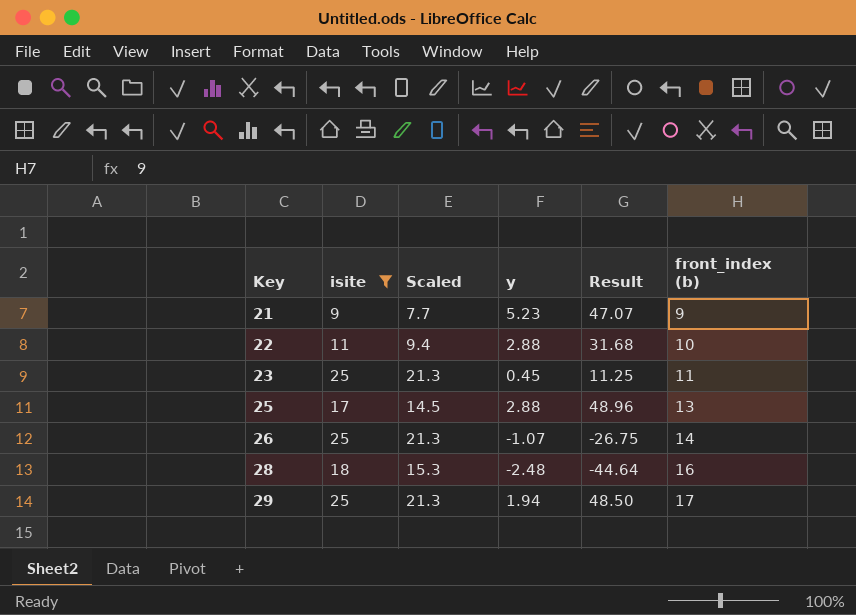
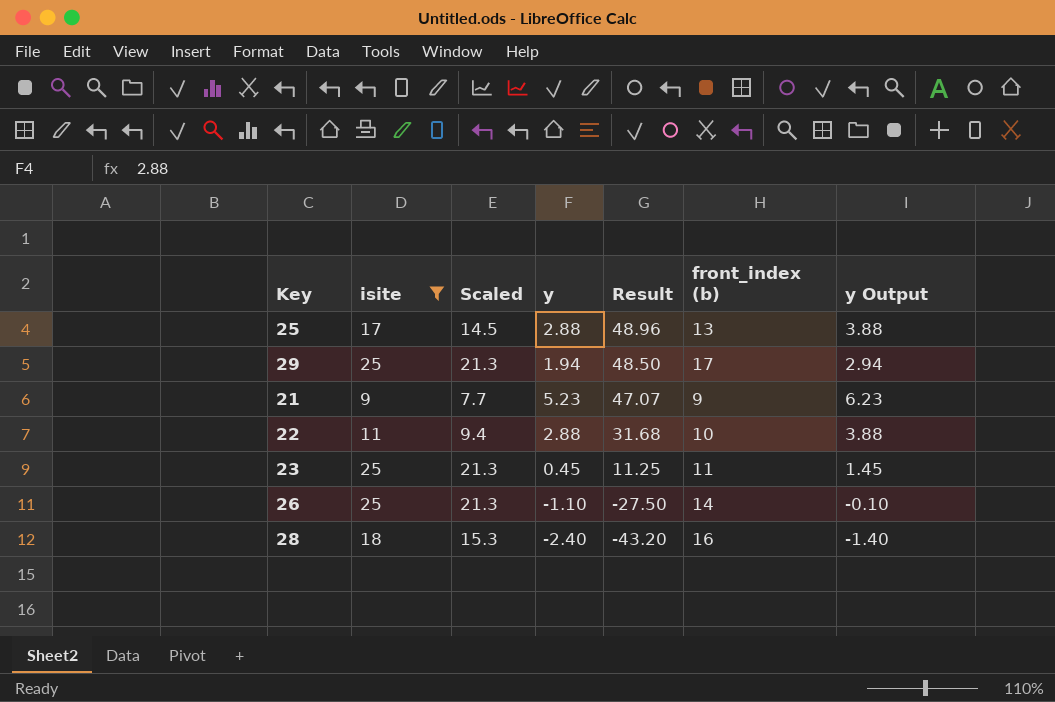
row order: Key ascending -> Result descending
column y Output | formula: none -> [y] + 1
26 | y: -1.07 -> -1.10
26 | Result: -26.75 -> -27.50
28 | y: -2.48 -> -2.40
28 | Result: -44.64 -> -43.20

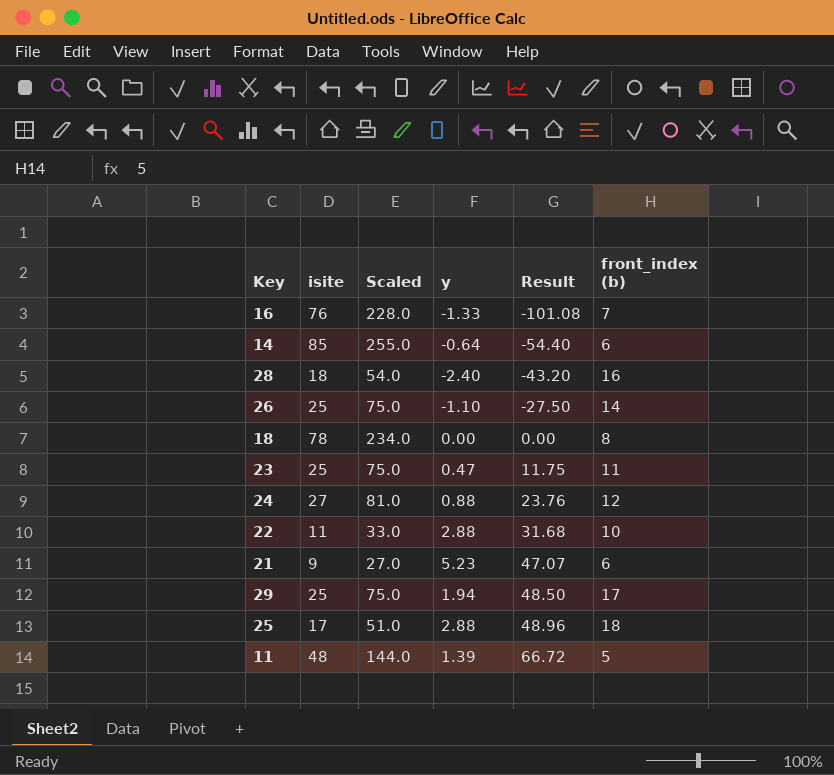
filter: isite <= 25 -> none
row order: Result descending -> Result ascending
column y Output | formula: [y] + 1 -> none
column Scaled | formula: [isite] * 0.85 -> [isite] * 3
23 | y: 0.45 -> 0.47
23 | Result: 11.25 -> 11.75
21 | front_index (b): 9 -> 6
25 | front_index (b): 13 -> 18

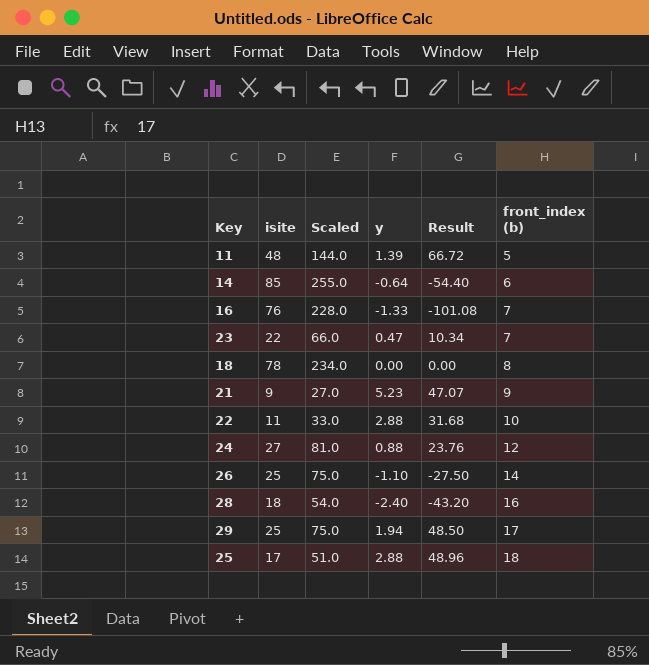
row order: Result ascending -> front_index (b) ascending
23 | isite: 25 -> 22
23 | Scaled: 75.0 -> 66.0
23 | Result: 11.75 -> 10.34
23 | front_index (b): 11 -> 7
21 | front_index (b): 6 -> 9

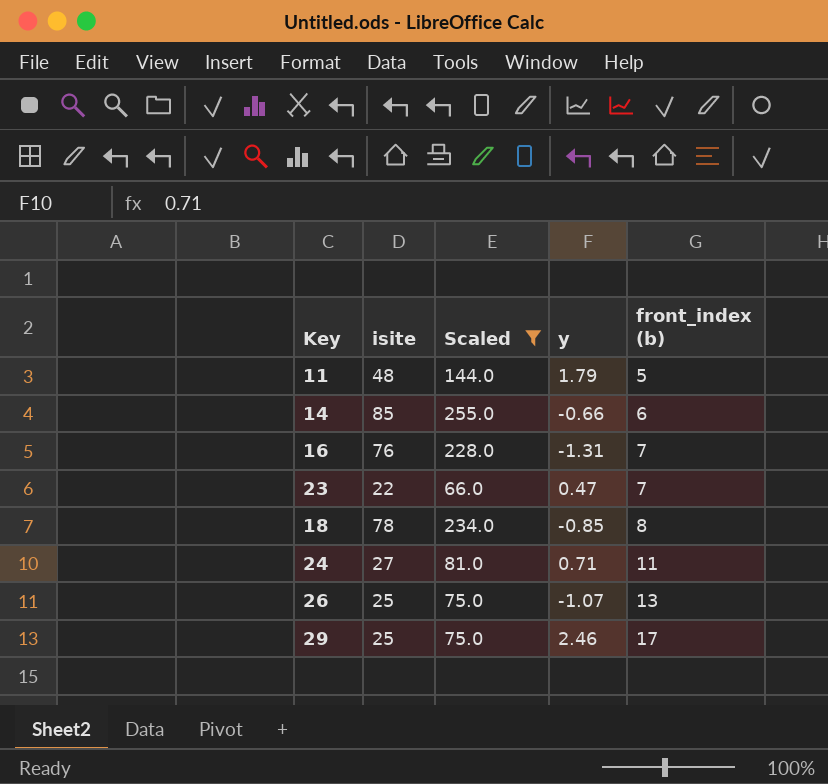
filter: none -> Scaled >= 66.0
column Result | formula: [isite] * [y] -> none
11 | y: 1.39 -> 1.79
14 | y: -0.64 -> -0.66
16 | y: -1.33 -> -1.31
18 | y: 0.00 -> -0.85
24 | y: 0.88 -> 0.71
24 | front_index (b): 12 -> 11
26 | y: -1.10 -> -1.07
26 | front_index (b): 14 -> 13
29 | y: 1.94 -> 2.46

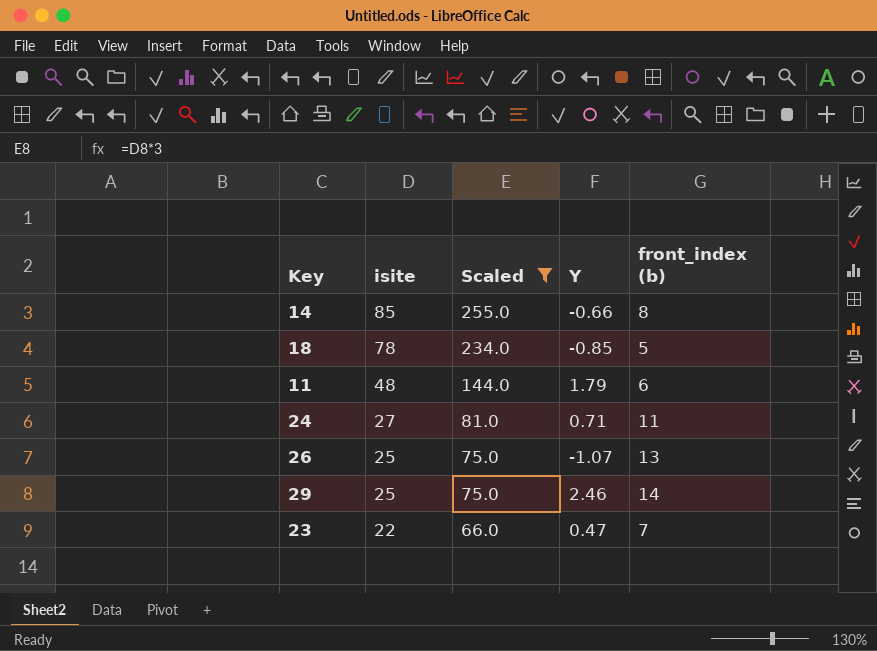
row order: front_index (b) ascending -> isite descending
column name: y -> Y
row 16: 76 | 228.0 | -1.31 | 7 -> none
14 | front_index (b): 6 -> 8
18 | front_index (b): 8 -> 5
11 | front_index (b): 5 -> 6
29 | front_index (b): 17 -> 14

